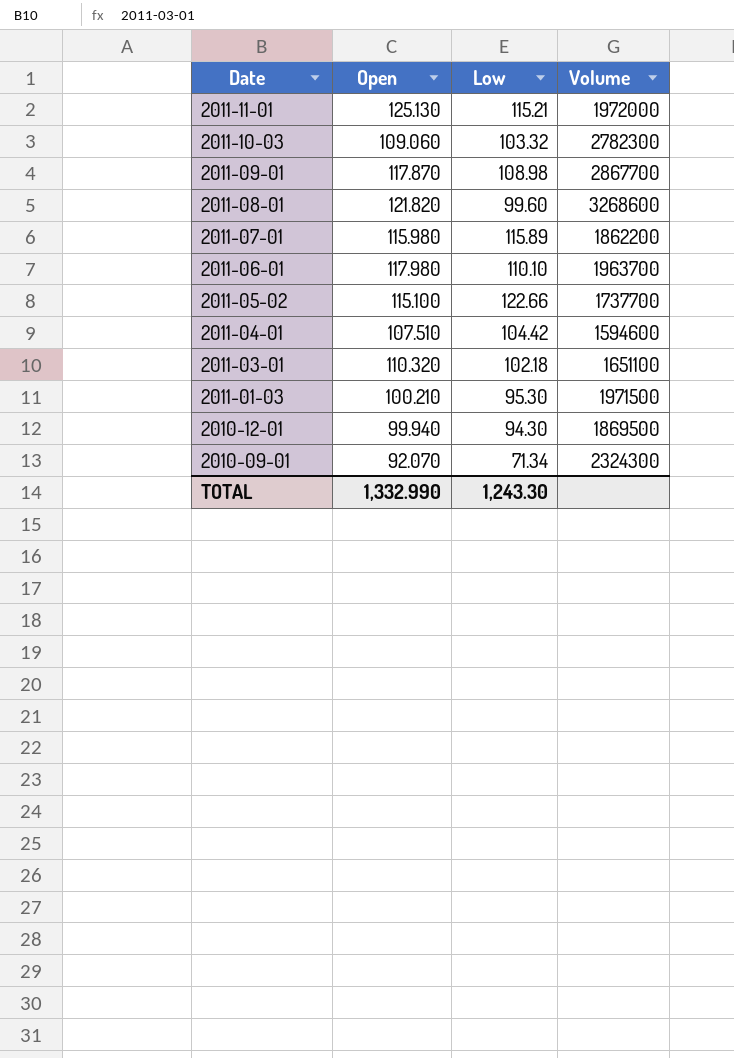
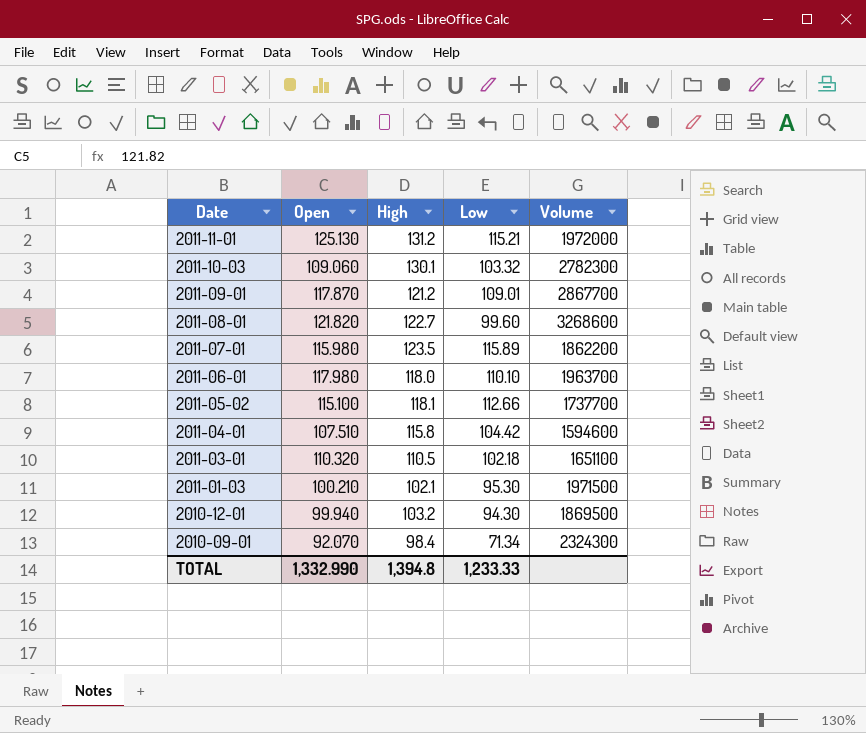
column High | position: none -> 3
2011-09-01 | Low: 108.98 -> 109.01
2011-05-02 | Low: 122.66 -> 112.66
TOTAL | Low: 1,243.30 -> 1,233.33

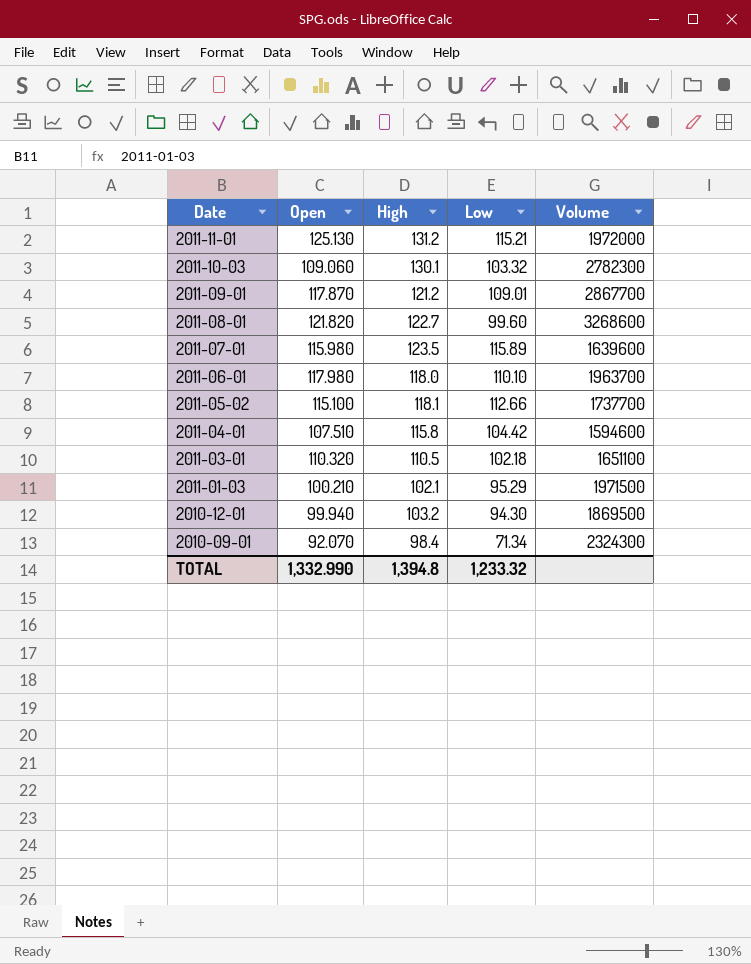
2011-07-01 | Volume: 1862200 -> 1639600
2011-01-03 | Low: 95.30 -> 95.29
TOTAL | Low: 1,233.33 -> 1,233.32

